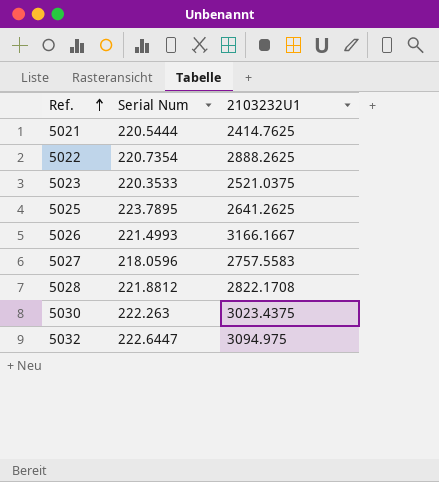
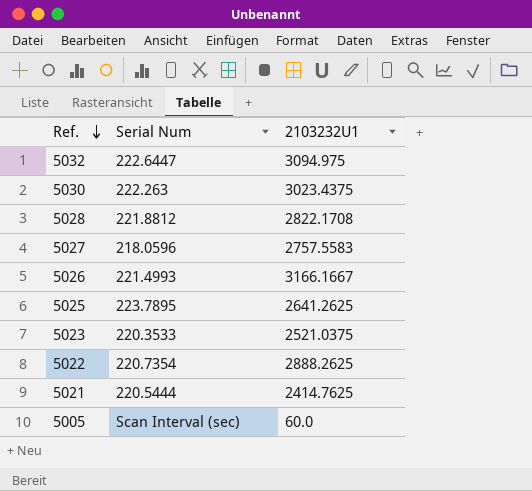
row order: Ref. ascending -> Ref. descending
row 5005: none -> Scan Interval (sec) | 60.0

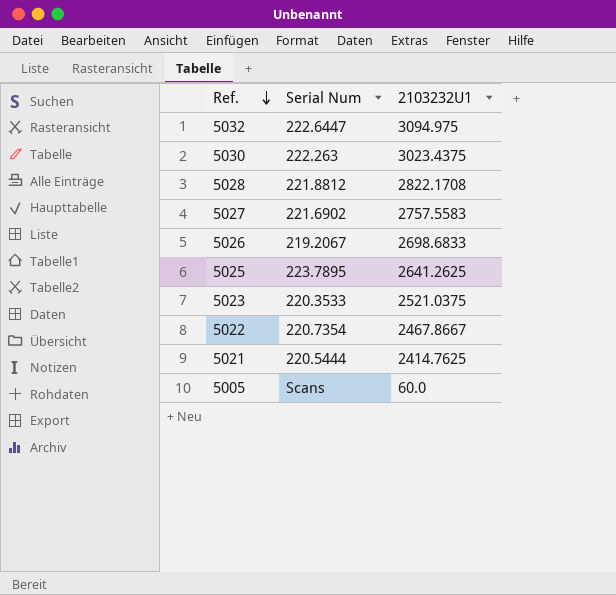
5027 | Serial Num: 218.0596 -> 221.6902
5026 | Serial Num: 221.4993 -> 219.2067
5026 | 2103232U1: 3166.1667 -> 2698.6833
5022 | 2103232U1: 2888.2625 -> 2467.8667
5005 | Serial Num: Scan Interval (sec) -> Scans

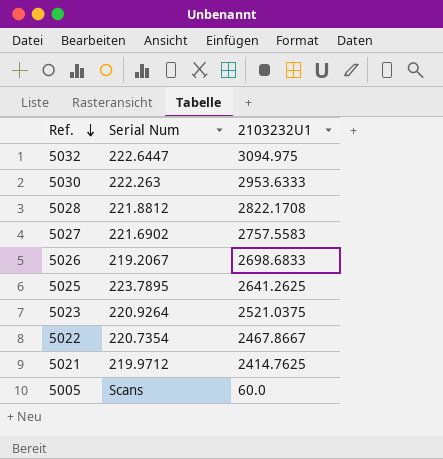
5030 | 2103232U1: 3023.4375 -> 2953.6333
5023 | Serial Num: 220.3533 -> 220.9264
5021 | Serial Num: 220.5444 -> 219.9712

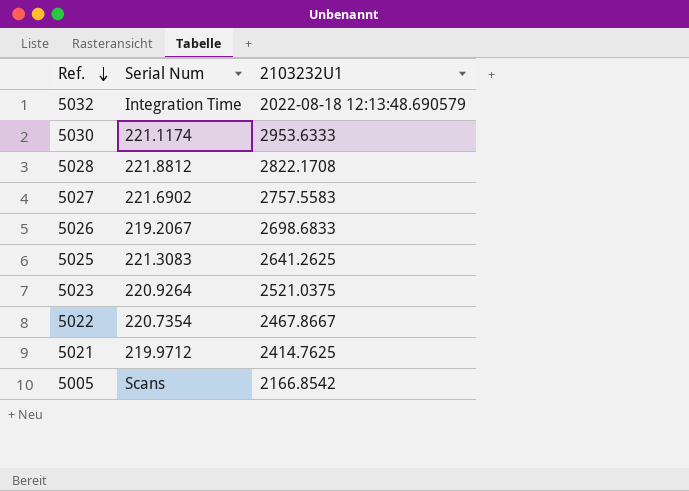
5032 | Serial Num: 222.6447 -> Integration Time
5032 | 2103232U1: 3094.975 -> 2022-08-18 12:13:48.690579
5030 | Serial Num: 222.263 -> 221.1174
5025 | Serial Num: 223.7895 -> 221.3083
5005 | 2103232U1: 60.0 -> 2166.8542

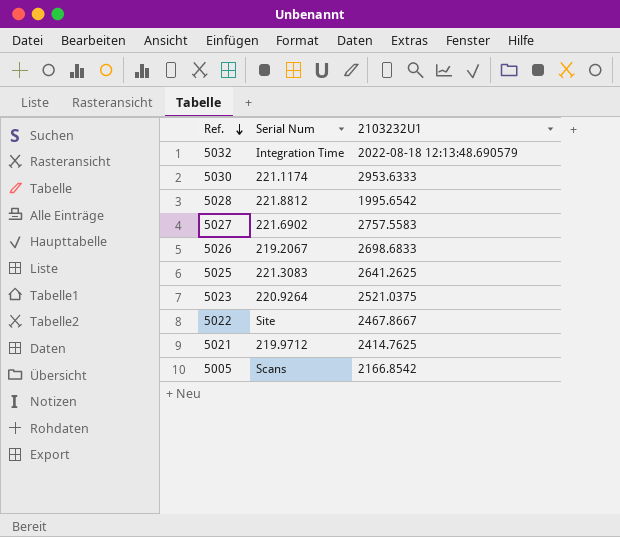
5028 | 2103232U1: 2822.1708 -> 1995.6542
5022 | Serial Num: 220.7354 -> Site

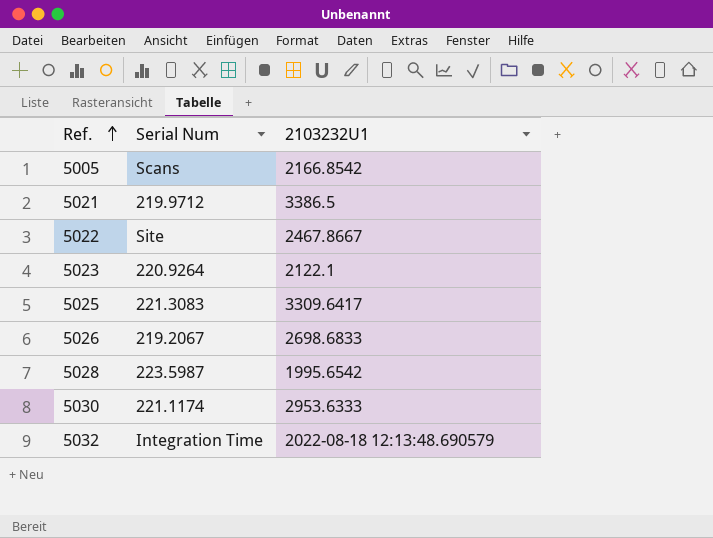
row order: Ref. descending -> Ref. ascending
row 5027: 221.6902 | 2757.5583 -> none
5021 | 2103232U1: 2414.7625 -> 3386.5
5023 | 2103232U1: 2521.0375 -> 2122.1
5025 | 2103232U1: 2641.2625 -> 3309.6417
5028 | Serial Num: 221.8812 -> 223.5987

